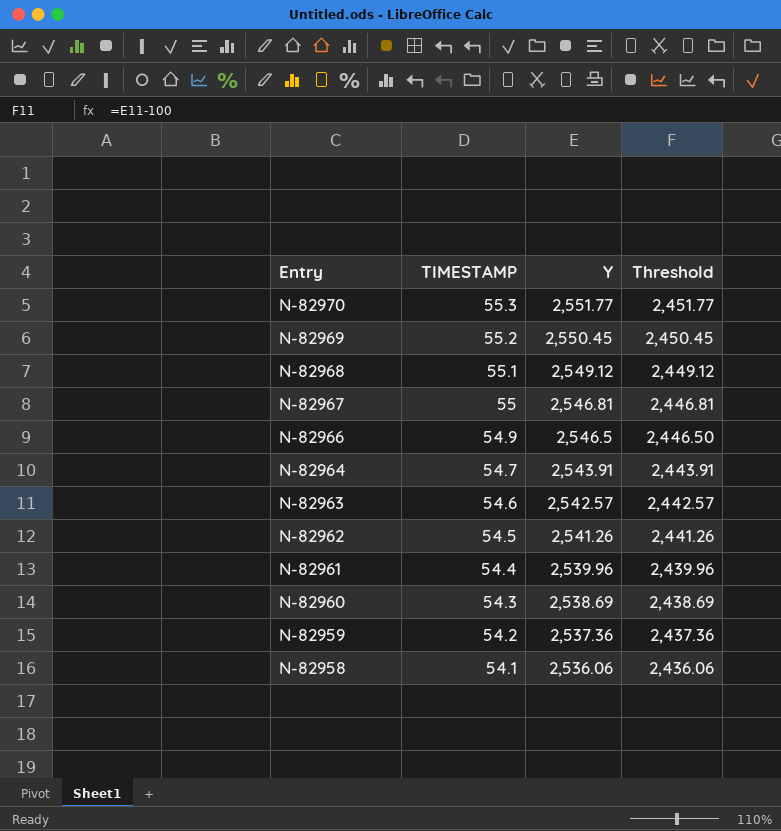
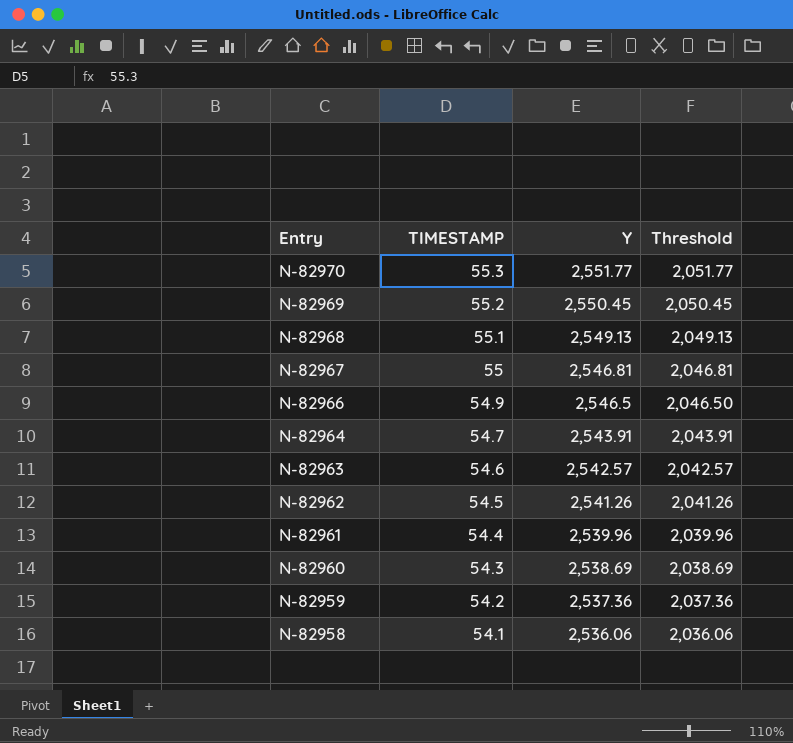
column Threshold | formula: [Y] - 100 -> [Y] - 500
N-82968 | Y: 2,549.12 -> 2,549.13

